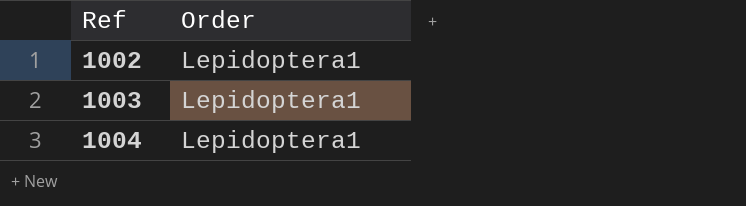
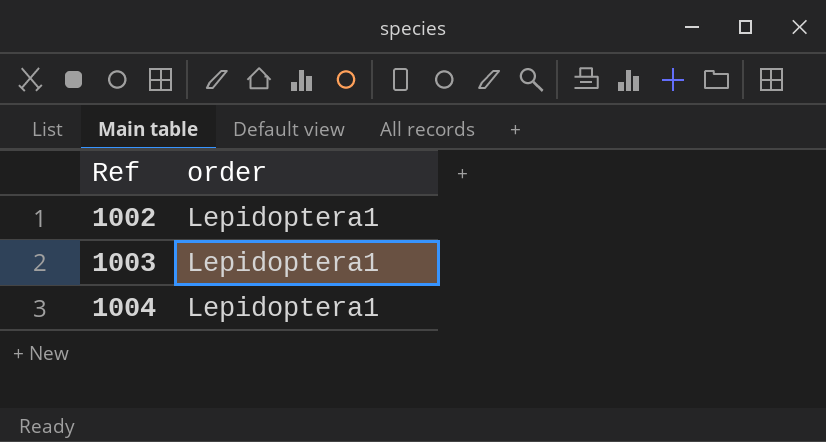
column name: Order -> order

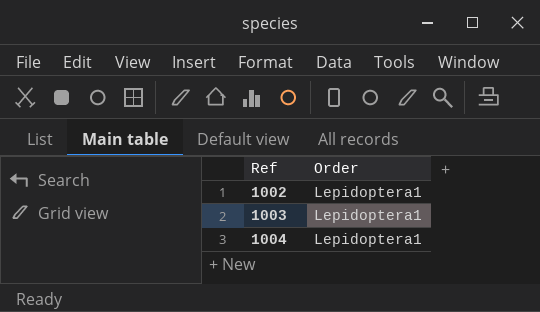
column name: order -> Order

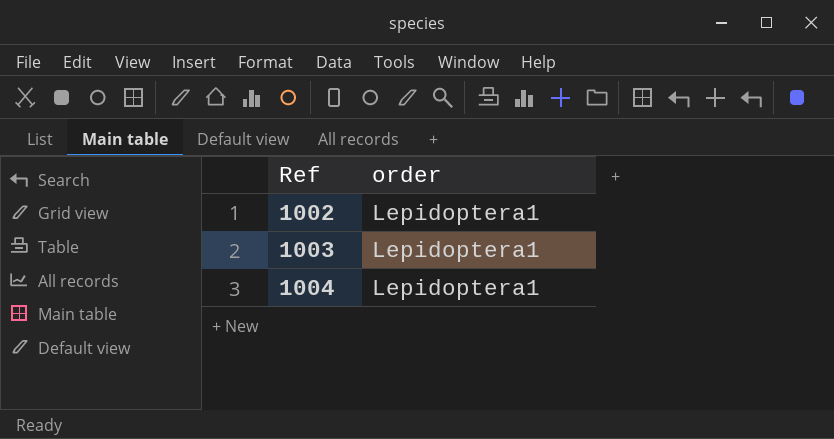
column name: Order -> order

